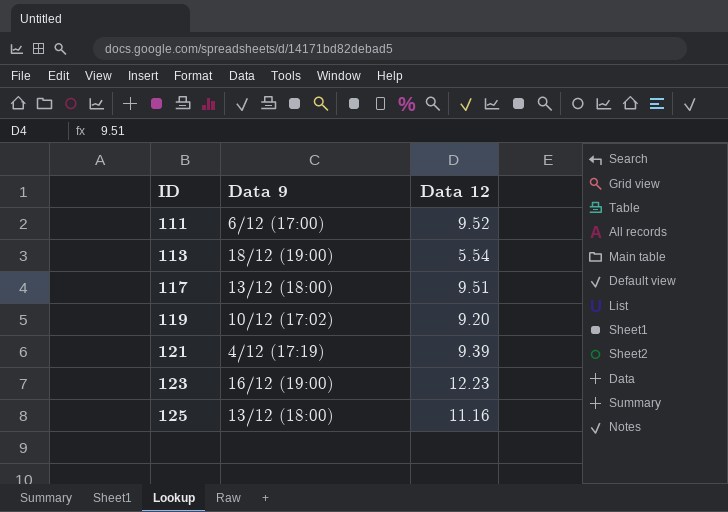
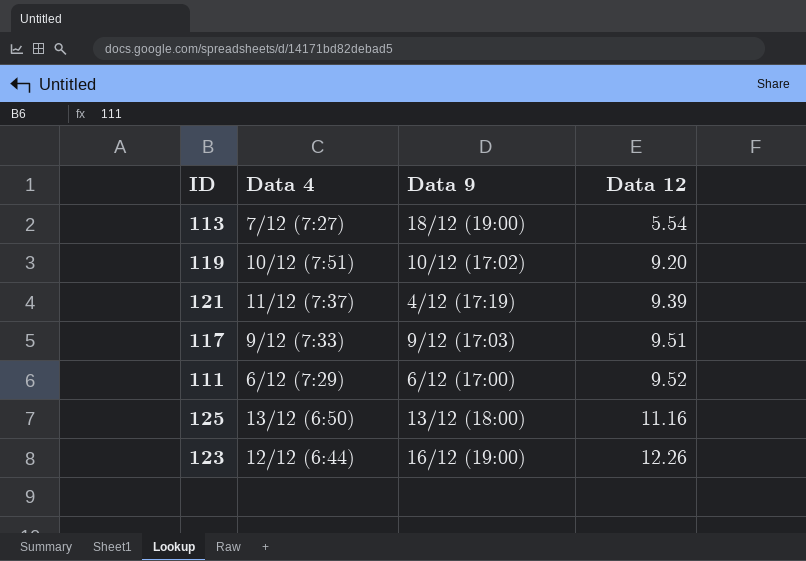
row order: ID ascending -> Data 12 ascending
column Data 4 | position: none -> 2
117 | Data 9: 13/12 (18:00) -> 9/12 (17:03)
123 | Data 12: 12.23 -> 12.26

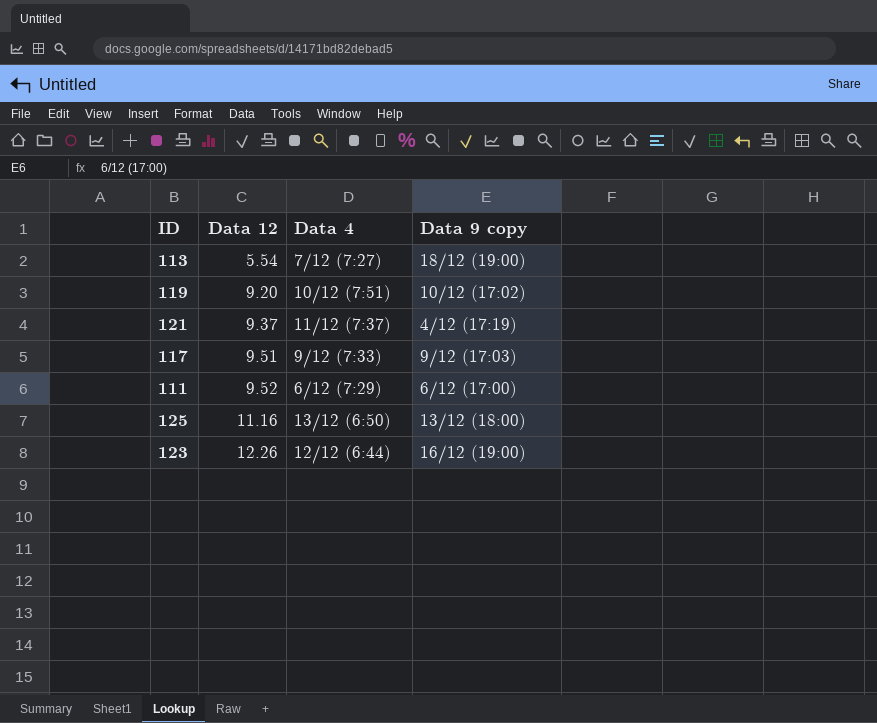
column Data 12 | position: 4 -> 2
column name: Data 9 -> Data 9 copy
121 | Data 12: 9.39 -> 9.37

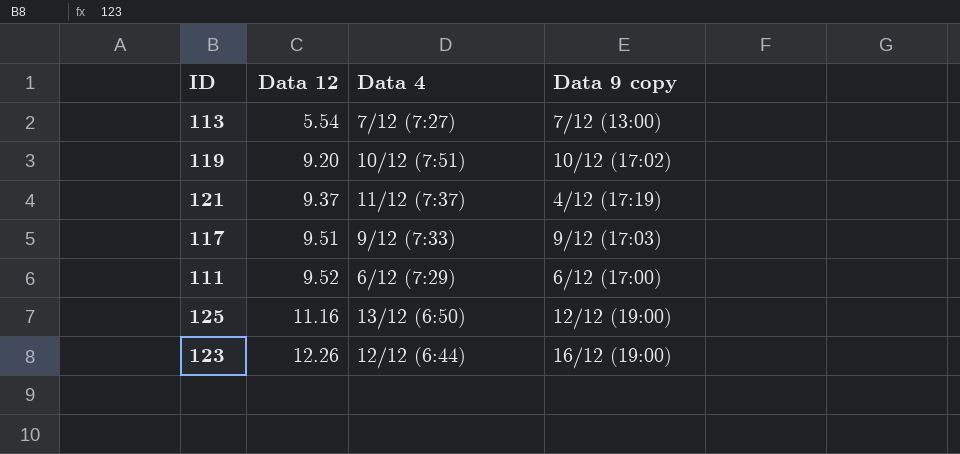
113 | Data 9 copy: 18/12 (19:00) -> 7/12 (13:00)
125 | Data 9 copy: 13/12 (18:00) -> 12/12 (19:00)

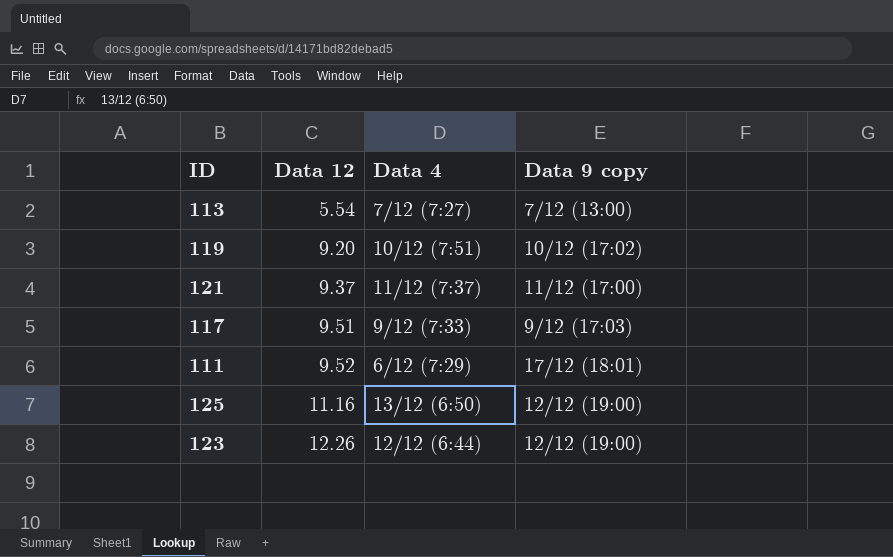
121 | Data 9 copy: 4/12 (17:19) -> 11/12 (17:00)
111 | Data 9 copy: 6/12 (17:00) -> 17/12 (18:01)
123 | Data 9 copy: 16/12 (19:00) -> 12/12 (19:00)

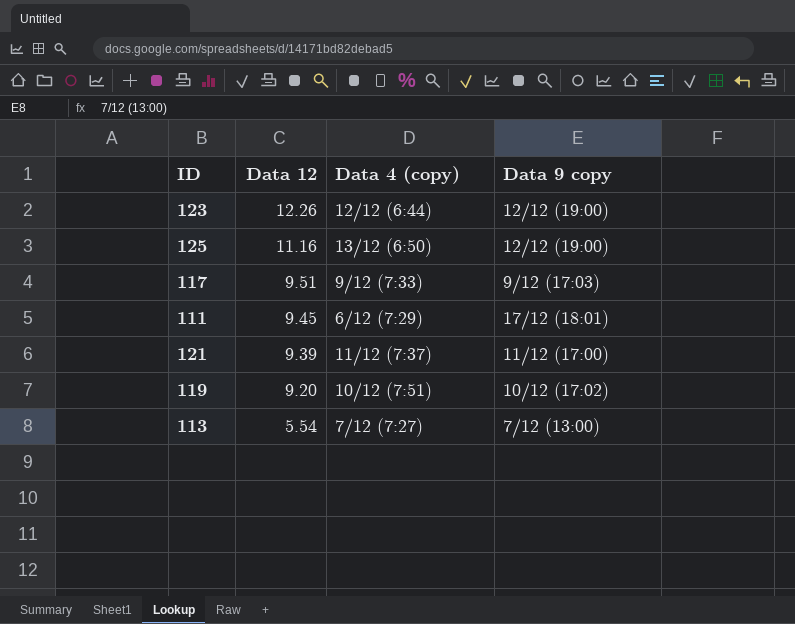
row order: Data 12 ascending -> Data 12 descending
column name: Data 4 -> Data 4 (copy)
111 | Data 12: 9.52 -> 9.45
121 | Data 12: 9.37 -> 9.39

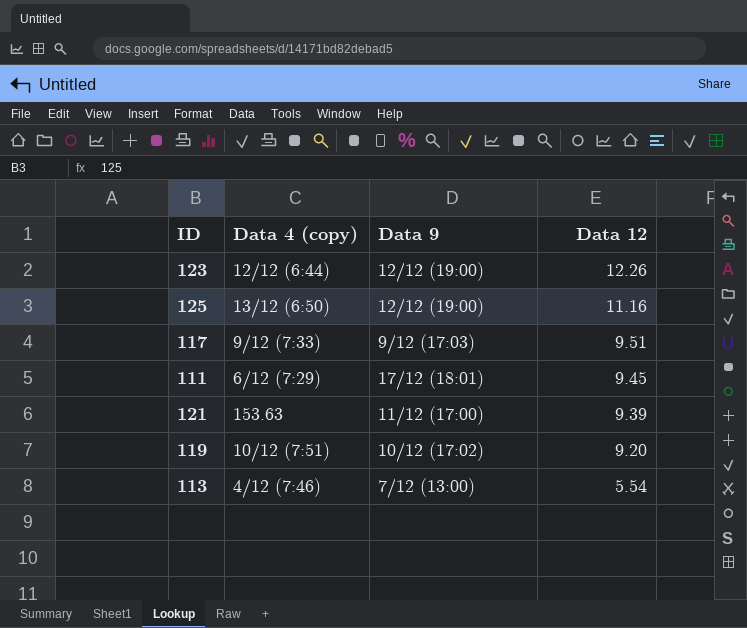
column name: Data 9 copy -> Data 9
column Data 12 | position: 2 -> 4
121 | Data 4 (copy): 11/12 (7:37) -> 153.63
113 | Data 4 (copy): 7/12 (7:27) -> 4/12 (7:46)

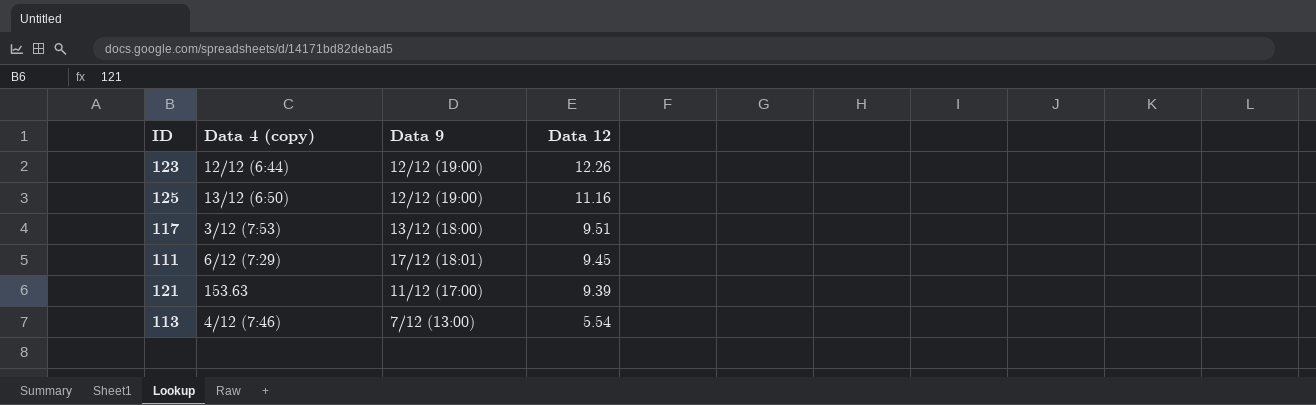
row 119: 10/12 (7:51) | 10/12 (17:02) | 9.20 -> none
117 | Data 4 (copy): 9/12 (7:33) -> 3/12 (7:53)
117 | Data 9: 9/12 (17:03) -> 13/12 (18:00)

